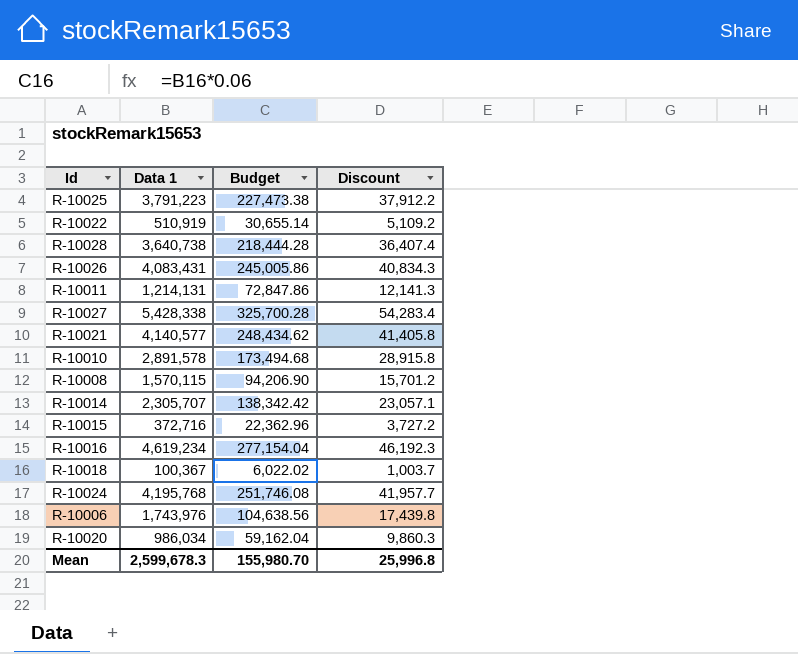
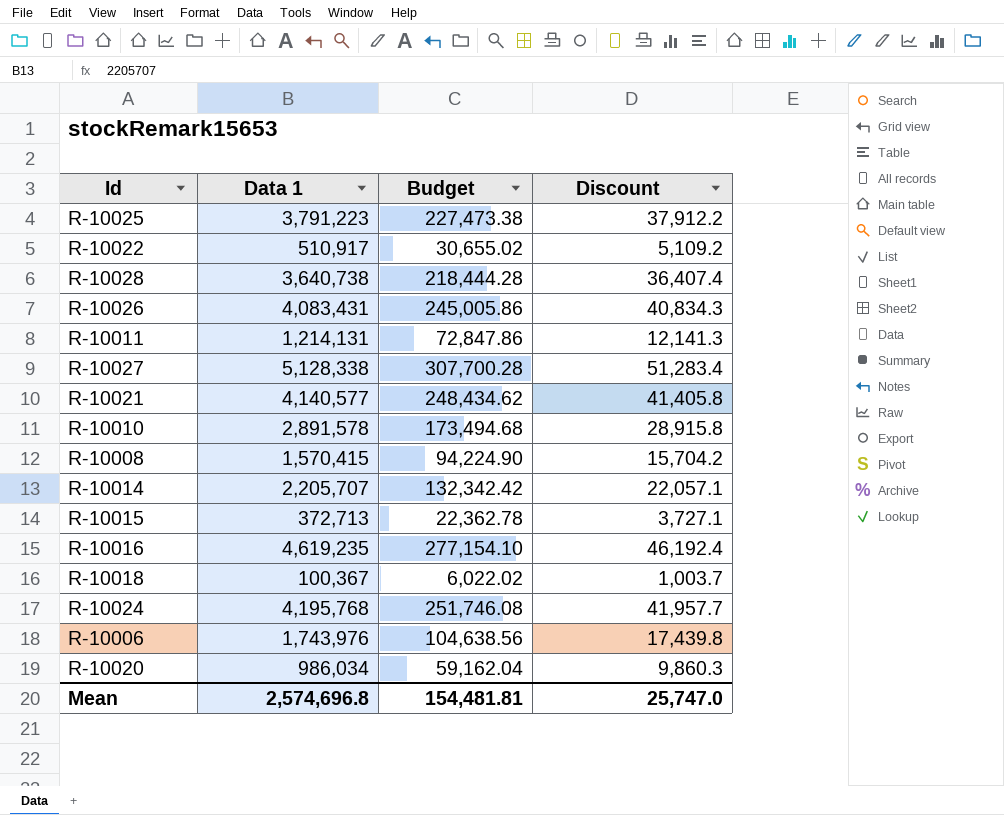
R-10022 | Data 1: 510,919 -> 510,917
R-10022 | Budget: 30,655.14 -> 30,655.02
R-10027 | Data 1: 5,428,338 -> 5,128,338
R-10027 | Budget: 325,700.28 -> 307,700.28
R-10027 | Discount: 54,283.4 -> 51,283.4
R-10008 | Data 1: 1,570,115 -> 1,570,415
R-10008 | Budget: 94,206.90 -> 94,224.90
R-10008 | Discount: 15,701.2 -> 15,704.2
R-10014 | Data 1: 2,305,707 -> 2,205,707
R-10014 | Budget: 138,342.42 -> 132,342.42
R-10014 | Discount: 23,057.1 -> 22,057.1
R-10015 | Data 1: 372,716 -> 372,713
R-10015 | Budget: 22,362.96 -> 22,362.78
R-10015 | Discount: 3,727.2 -> 3,727.1
R-10016 | Data 1: 4,619,234 -> 4,619,235
R-10016 | Budget: 277,154.04 -> 277,154.10
R-10016 | Discount: 46,192.3 -> 46,192.4
Mean | Data 1: 2,599,678.3 -> 2,574,696.8
Mean | Budget: 155,980.70 -> 154,481.81
Mean | Discount: 25,996.8 -> 25,747.0

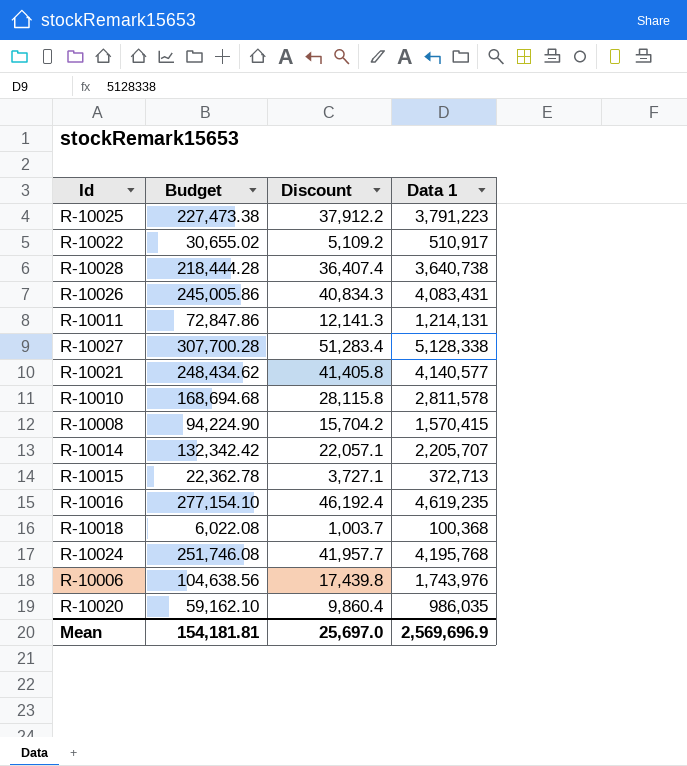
column Data 1 | position: 2 -> 4
R-10010 | Budget: 173,494.68 -> 168,694.68
R-10010 | Discount: 28,915.8 -> 28,115.8
R-10010 | Data 1: 2,891,578 -> 2,811,578
R-10018 | Budget: 6,022.02 -> 6,022.08
R-10018 | Data 1: 100,367 -> 100,368
R-10020 | Budget: 59,162.04 -> 59,162.10
R-10020 | Discount: 9,860.3 -> 9,860.4
R-10020 | Data 1: 986,034 -> 986,035
Mean | Budget: 154,481.81 -> 154,181.81
Mean | Discount: 25,747.0 -> 25,697.0
Mean | Data 1: 2,574,696.8 -> 2,569,696.9

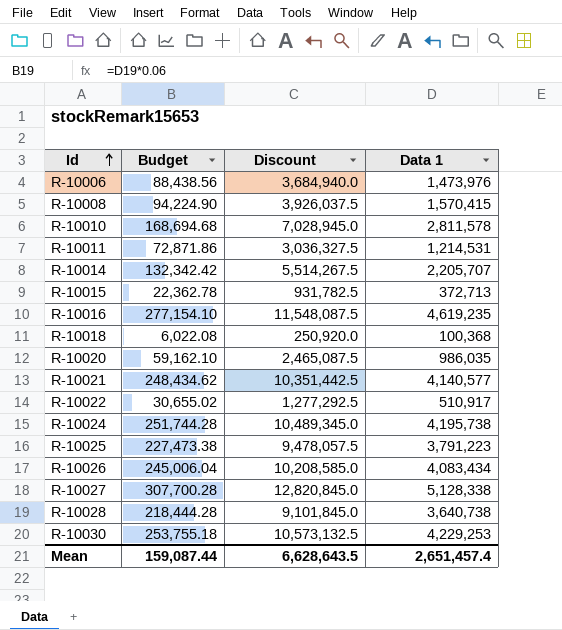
row order: none -> Id ascending
column Discount | formula: [Data 1] * 0.01 -> [Data 1] * 2.5
R-10006 | Budget: 104,638.56 -> 88,438.56
R-10006 | Data 1: 1,743,976 -> 1,473,976
R-10011 | Budget: 72,847.86 -> 72,871.86
R-10011 | Data 1: 1,214,131 -> 1,214,531
R-10024 | Budget: 251,746.08 -> 251,744.28
R-10024 | Data 1: 4,195,768 -> 4,195,738
R-10026 | Budget: 245,005.86 -> 245,006.04
R-10026 | Data 1: 4,083,431 -> 4,083,434
row R-10030: none -> 253,755.18 | 10,573,132.5 | 4,229,253
Mean | Budget: 154,181.81 -> 159,087.44
Mean | Discount: 25,697.0 -> 6,628,643.5
Mean | Data 1: 2,569,696.9 -> 2,651,457.4

